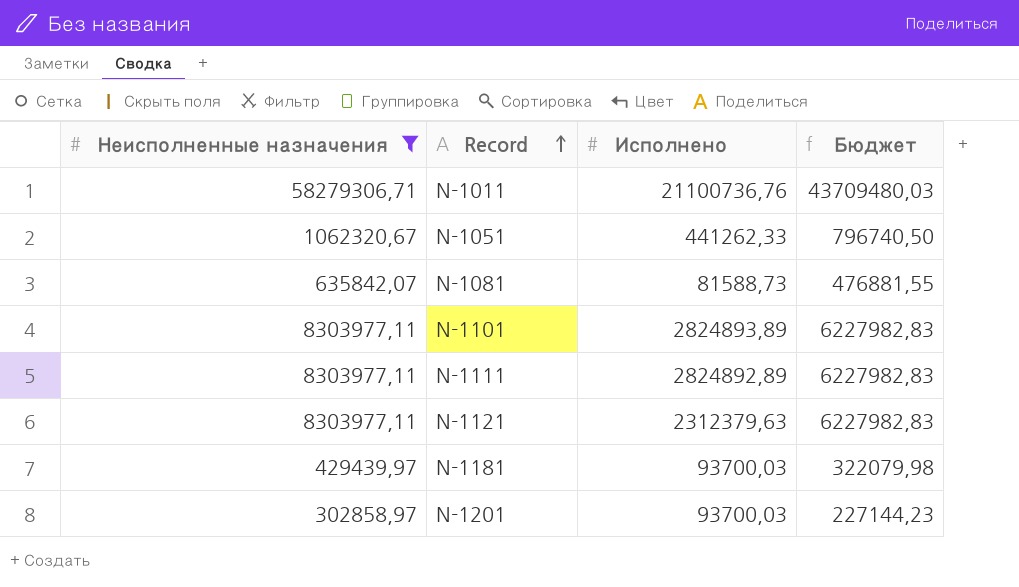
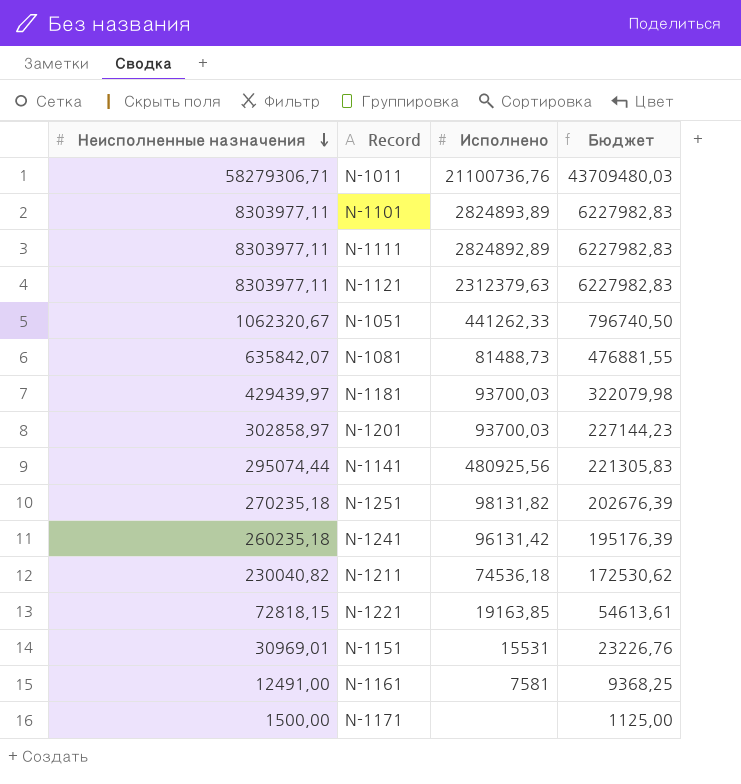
filter: Неисполненные назначения >= 302858,97 -> none
row order: Record ascending -> Неисполненные назначения descending
N-1081 | Исполнено: 81588,73 -> 81488,73

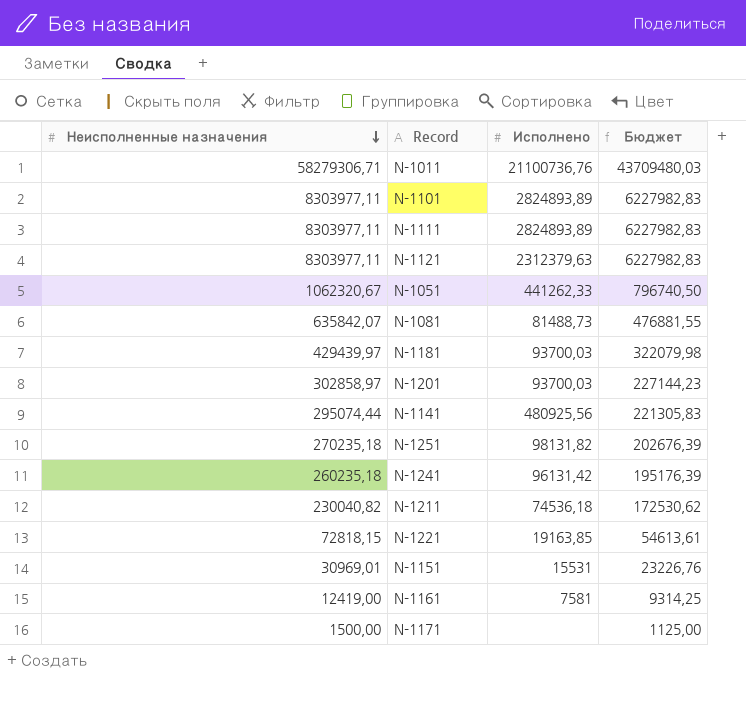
N-1111 | Исполнено: 2824892,89 -> 2824893,89
N-1161 | Неисполненные назначения: 12491,00 -> 12419,00
N-1161 | Бюджет: 9368,25 -> 9314,25

